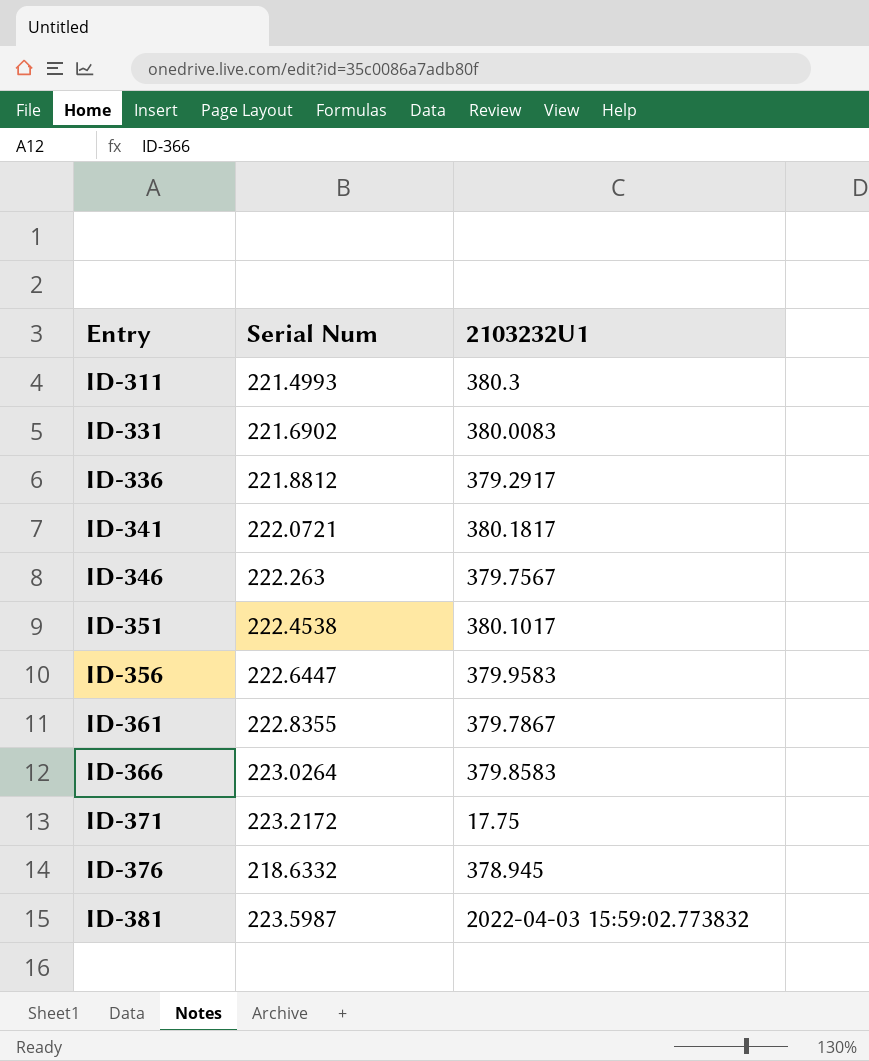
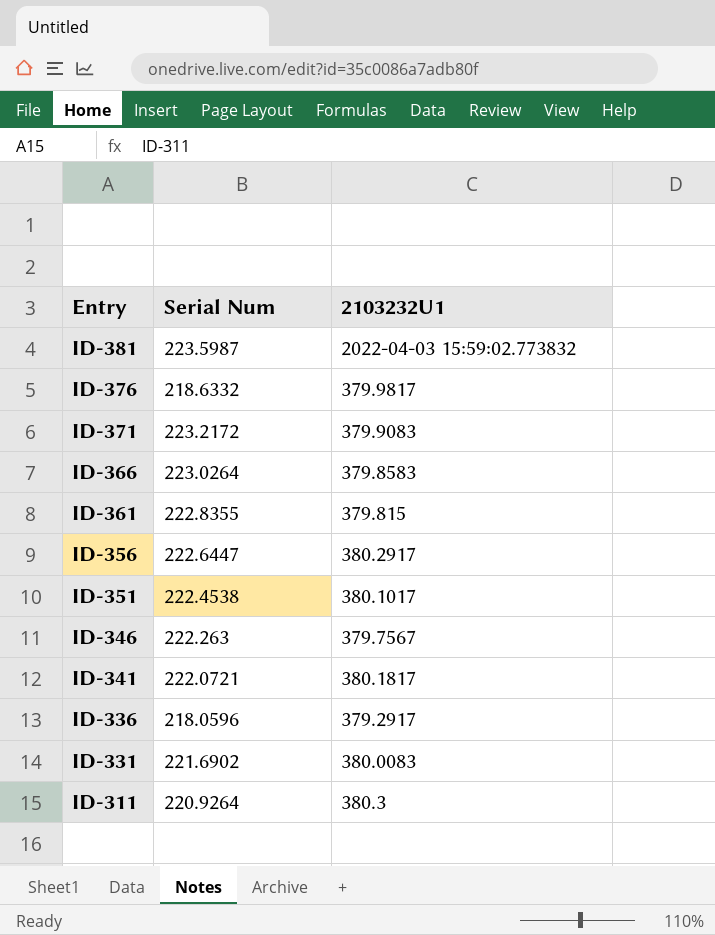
row order: Entry ascending -> Entry descending
ID-376 | 2103232U1: 378.945 -> 379.9817
ID-371 | 2103232U1: 17.75 -> 379.9083
ID-361 | 2103232U1: 379.7867 -> 379.815
ID-356 | 2103232U1: 379.9583 -> 380.2917
ID-336 | Serial Num: 221.8812 -> 218.0596
ID-311 | Serial Num: 221.4993 -> 220.9264

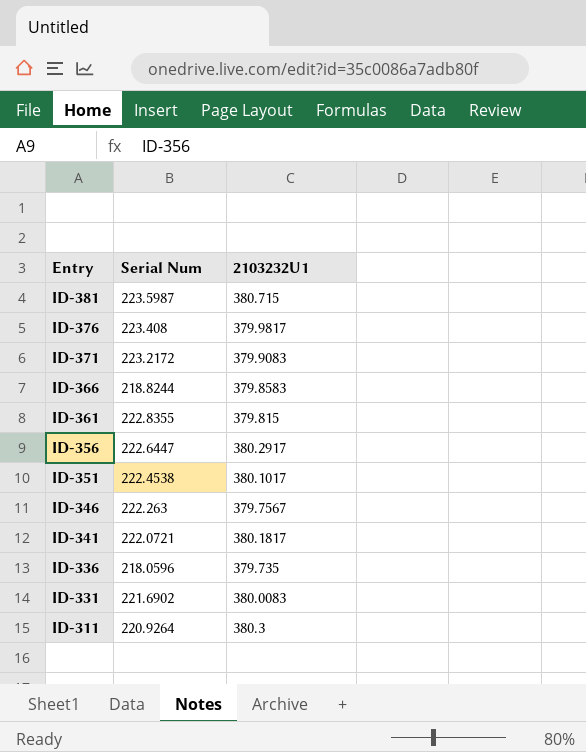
ID-381 | 2103232U1: 2022-04-03 15:59:02.773832 -> 380.715
ID-376 | Serial Num: 218.6332 -> 223.408
ID-366 | Serial Num: 223.0264 -> 218.8244
ID-336 | 2103232U1: 379.2917 -> 379.735

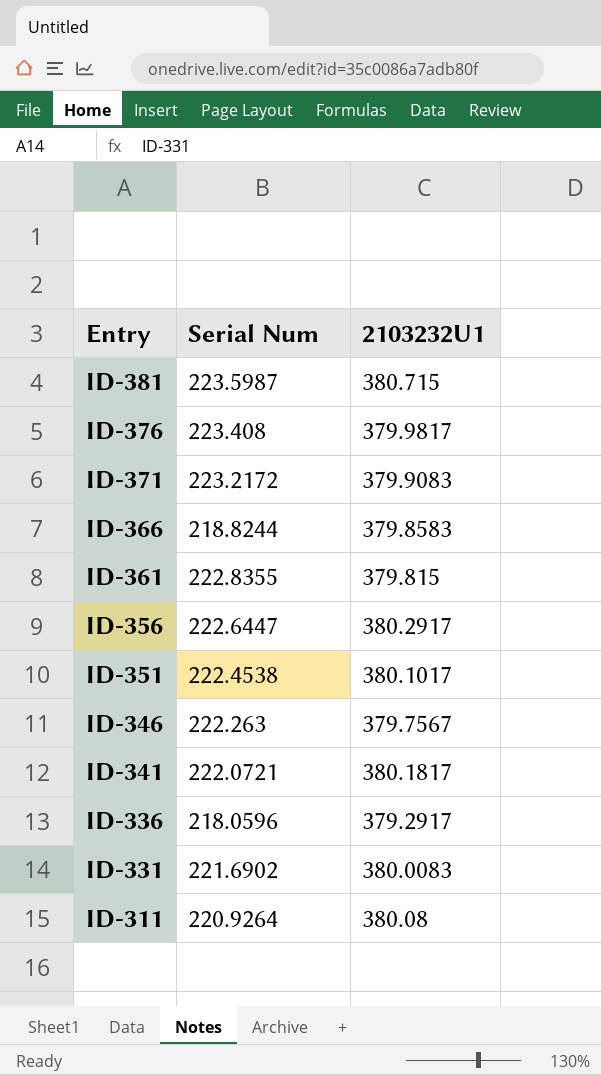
ID-336 | 2103232U1: 379.735 -> 379.2917
ID-311 | 2103232U1: 380.3 -> 380.08

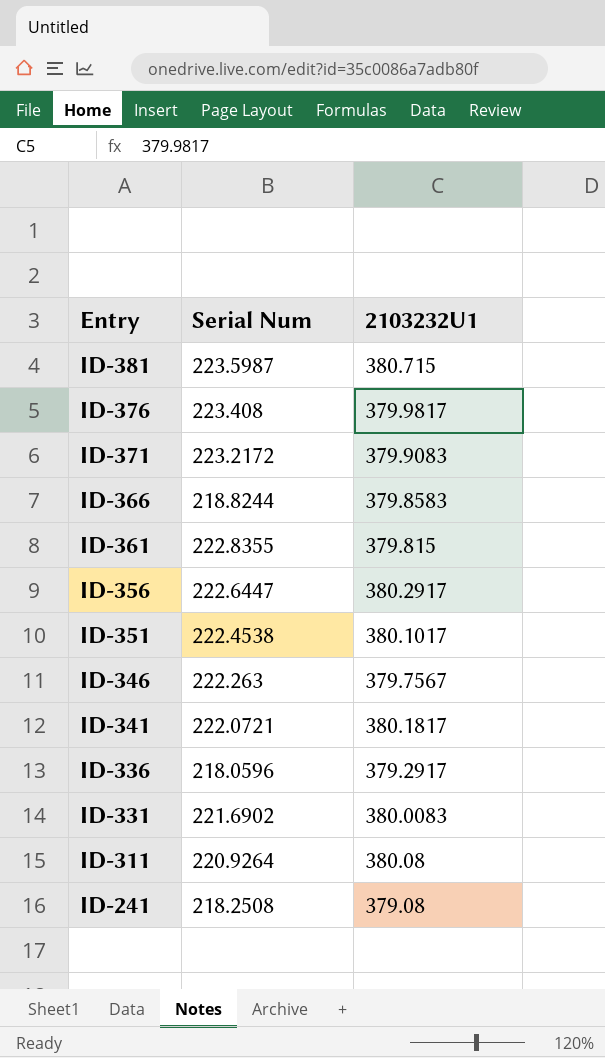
row ID-241: none -> 218.2508 | 379.08

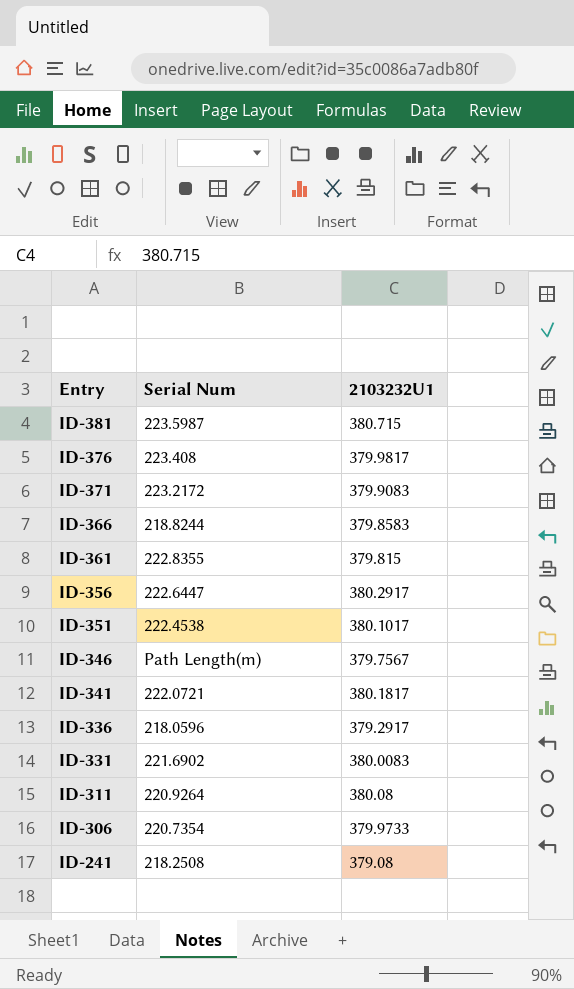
ID-346 | Serial Num: 222.263 -> Path Length(m)
row ID-306: none -> 220.7354 | 379.9733

